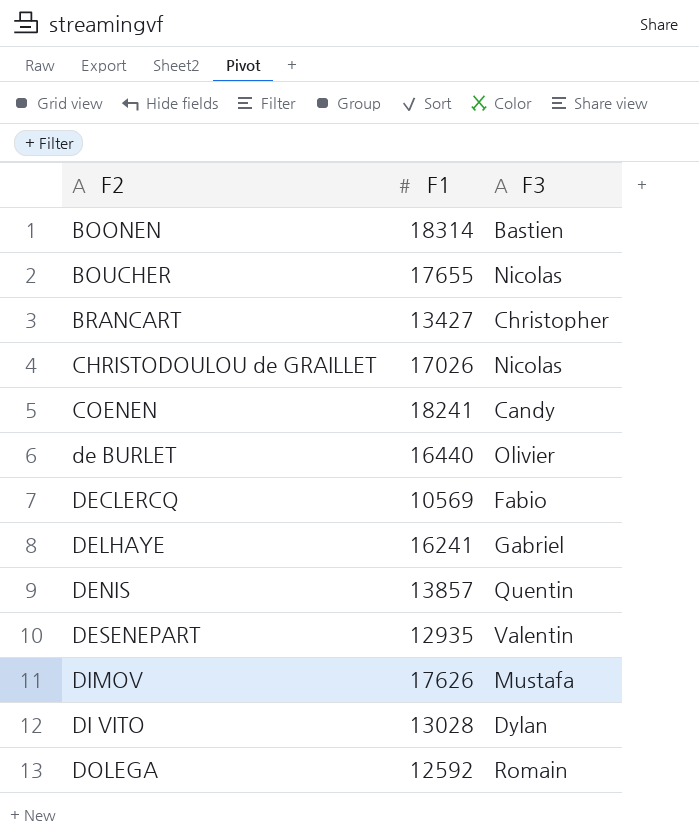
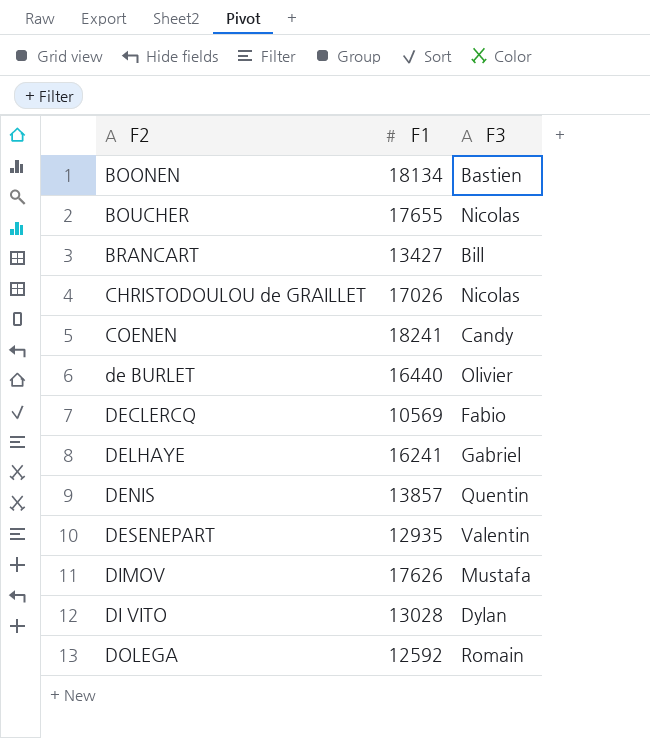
BOONEN | F1: 18314 -> 18134
BRANCART | F3: Christopher -> Bill

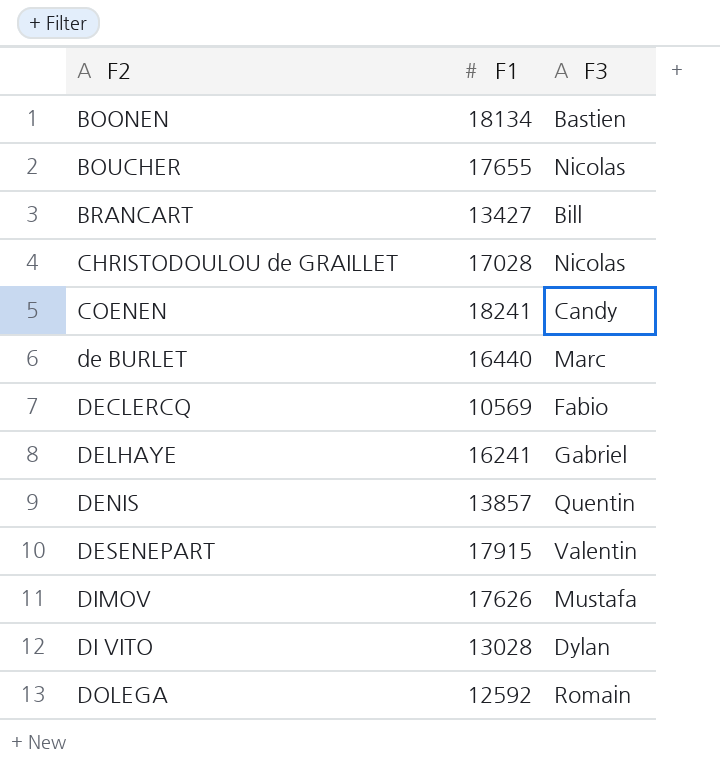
CHRISTODOULOU de GRAILLET | F1: 17026 -> 17028
de BURLET | F3: Olivier -> Marc
DESENEPART | F1: 12935 -> 17915

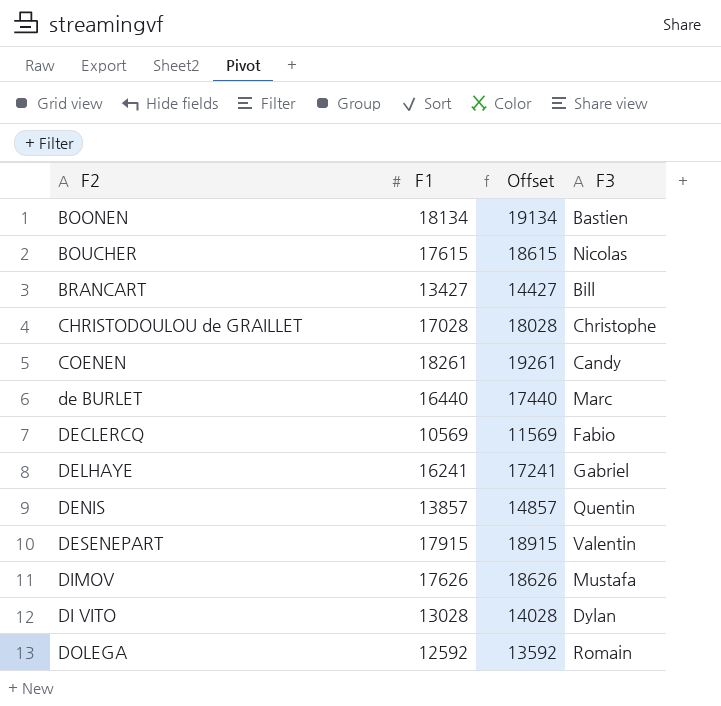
column Offset | formula: none -> [F1] + 1000
BOUCHER | F1: 17655 -> 17615
CHRISTODOULOU de GRAILLET | F3: Nicolas -> Christophe
COENEN | F1: 18241 -> 18261

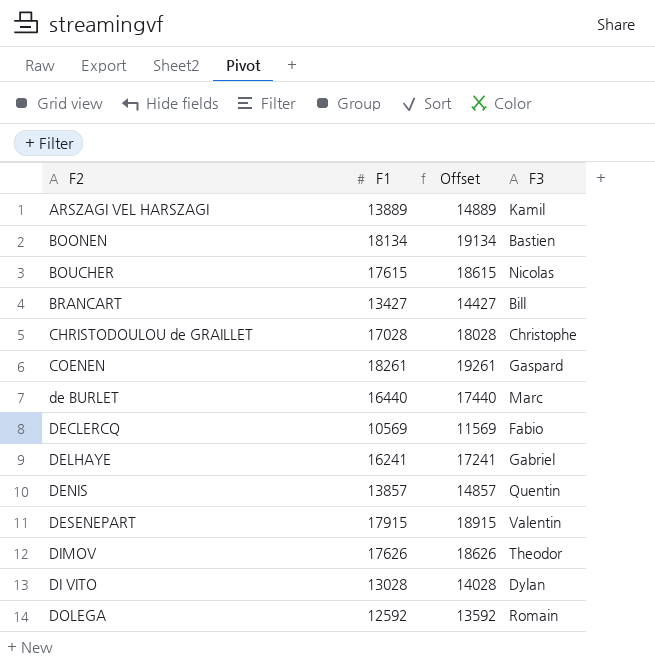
row ARSZAGI VEL HARSZAGI: none -> 13889 | 14889 | Kamil
COENEN | F3: Candy -> Gaspard
DIMOV | F3: Mustafa -> Theodor

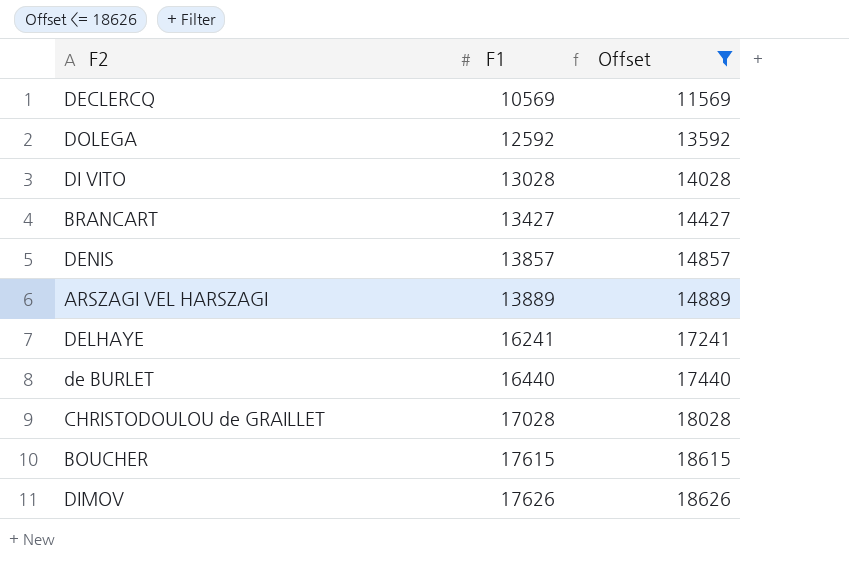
filter: none -> Offset <= 18626
row order: none -> F1 ascending
column F3 | position: 4 -> none

